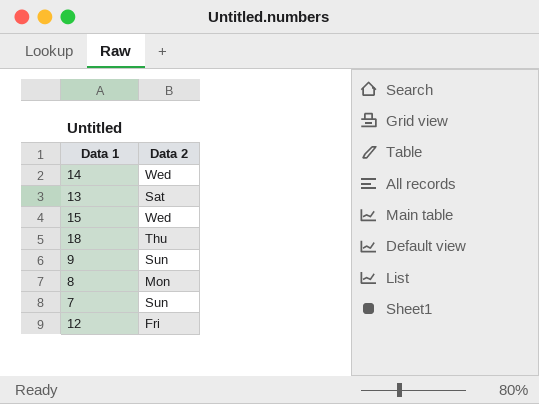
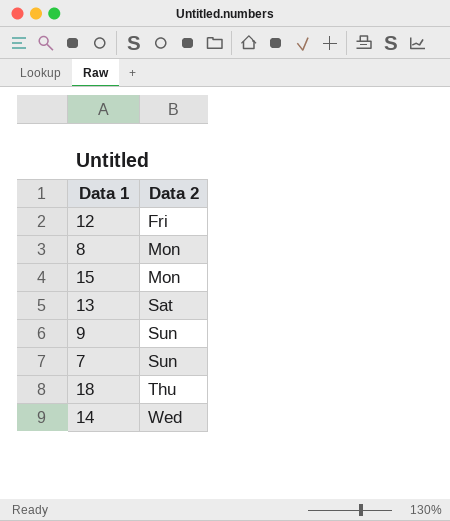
row order: none -> Data 2 ascending
15 | Data 2: Wed -> Mon

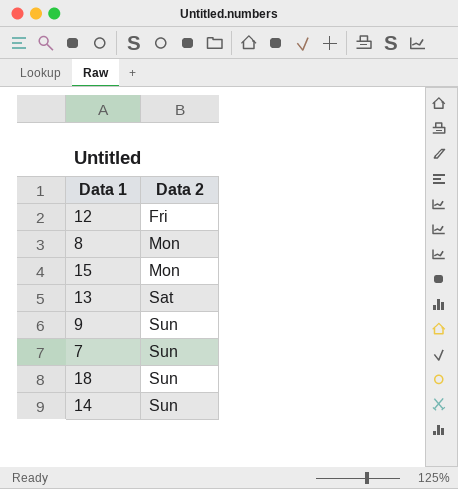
18 | Data 2: Thu -> Sun
14 | Data 2: Wed -> Sun

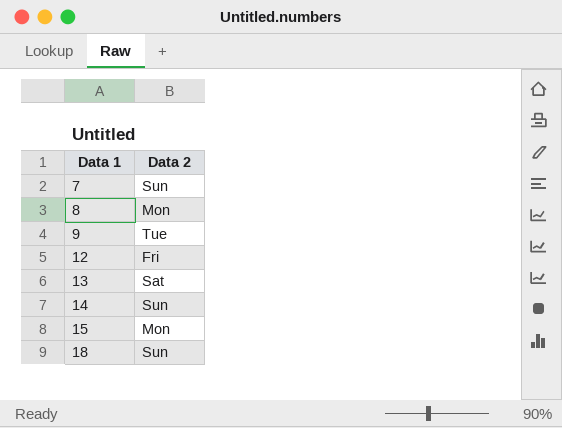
row order: Data 2 ascending -> Data 1 ascending
9 | Data 2: Sun -> Tue

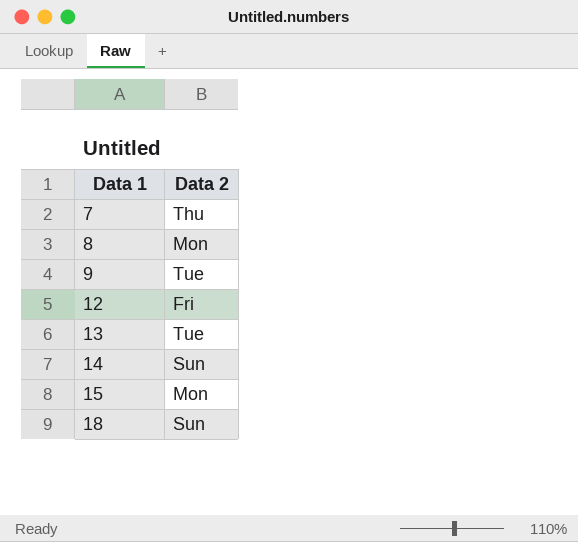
7 | Data 2: Sun -> Thu
13 | Data 2: Sat -> Tue

